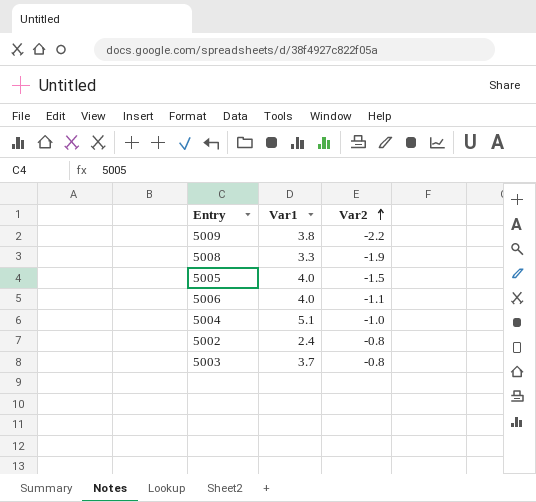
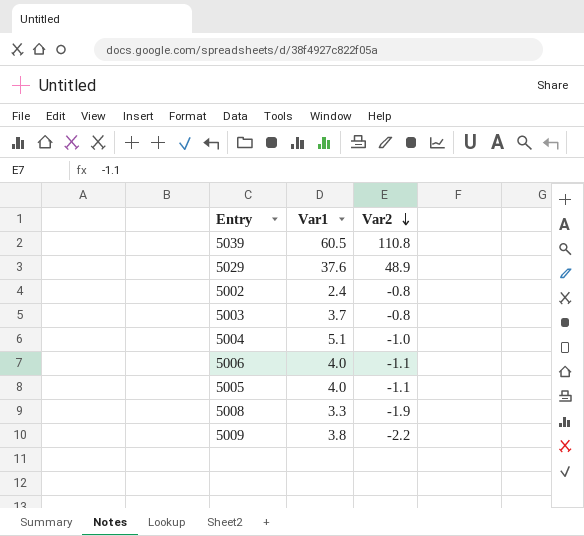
row order: Var2 ascending -> Var2 descending
row 5039: none -> 60.5 | 110.8
row 5029: none -> 37.6 | 48.9
5005 | Var2: -1.5 -> -1.1

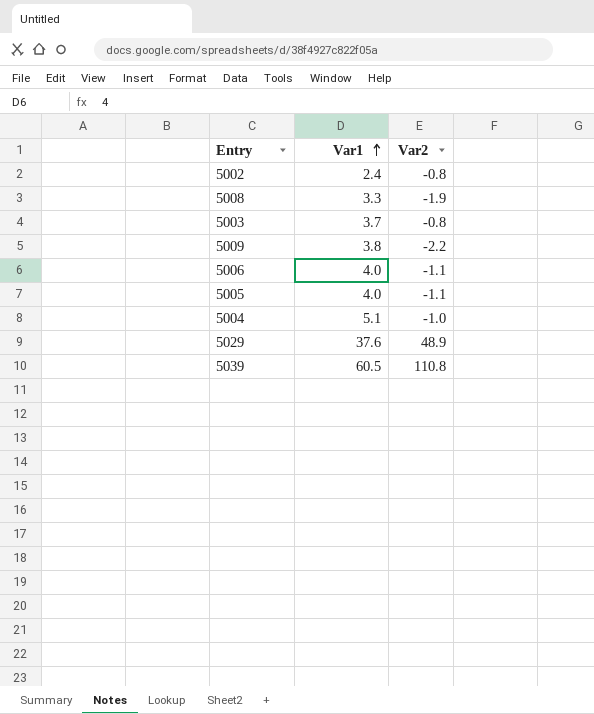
row order: Var2 descending -> Var1 ascending

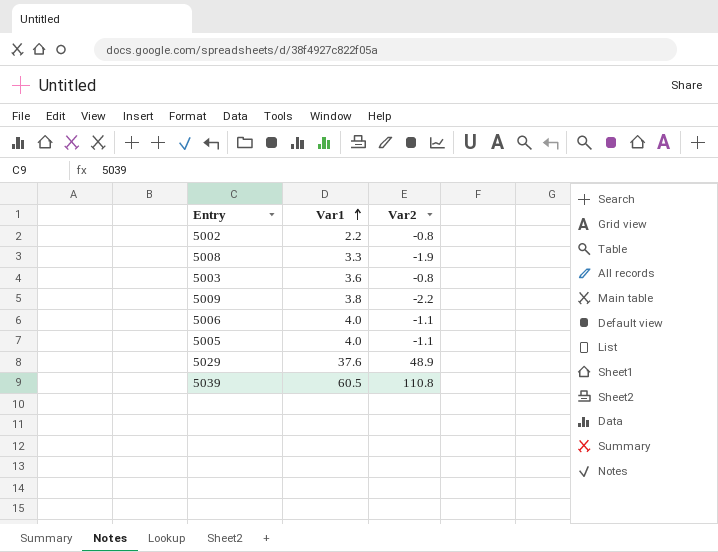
row 5004: 5.1 | -1.0 -> none
5002 | Var1: 2.4 -> 2.2
5003 | Var1: 3.7 -> 3.6

